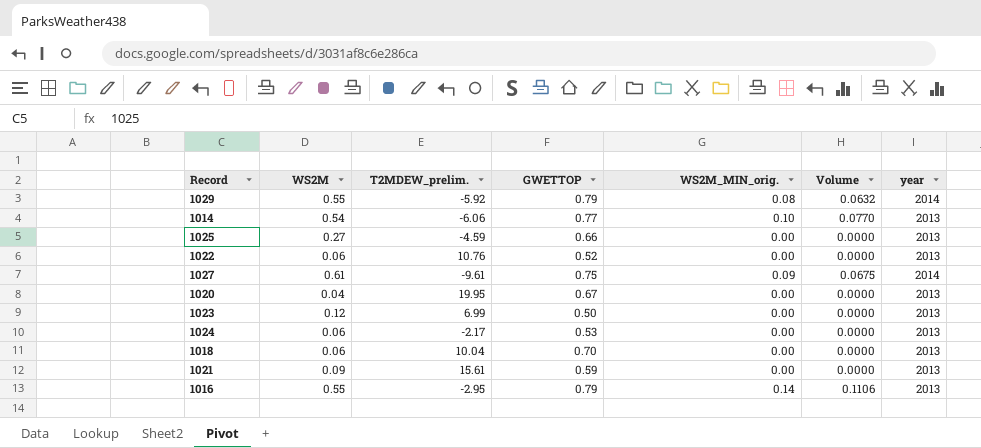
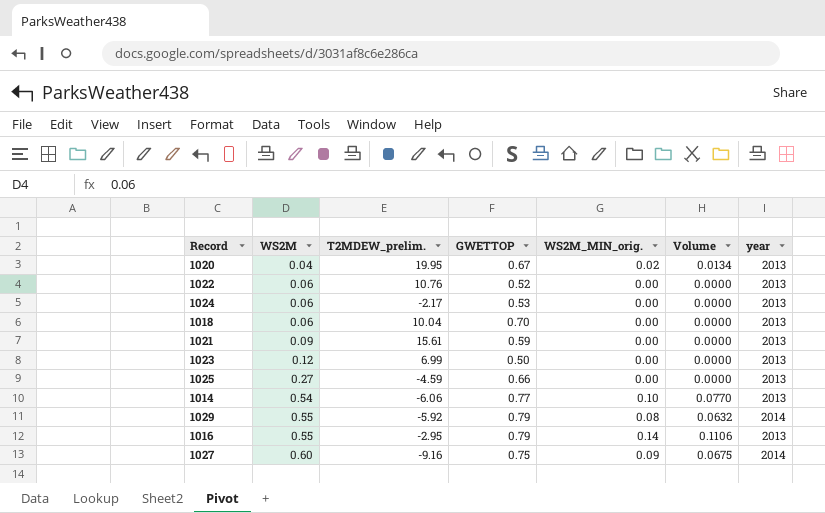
row order: none -> WS2M ascending
1020 | WS2M_MIN_orig.: 0.00 -> 0.02
1020 | Volume: 0.0000 -> 0.0134
1027 | WS2M: 0.61 -> 0.60
1027 | T2MDEW_prelim.: -9.61 -> -9.16

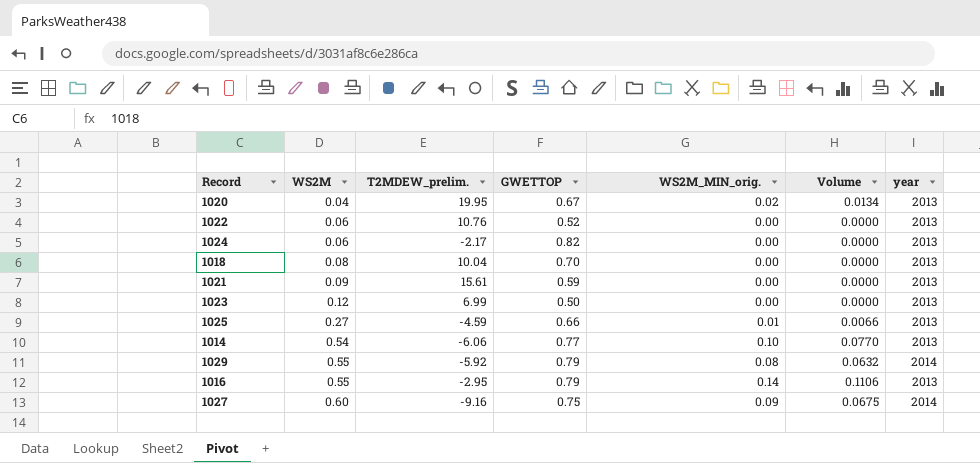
1024 | GWETTOP: 0.53 -> 0.82
1018 | WS2M: 0.06 -> 0.08
1025 | WS2M_MIN_orig.: 0.00 -> 0.01
1025 | Volume: 0.0000 -> 0.0066

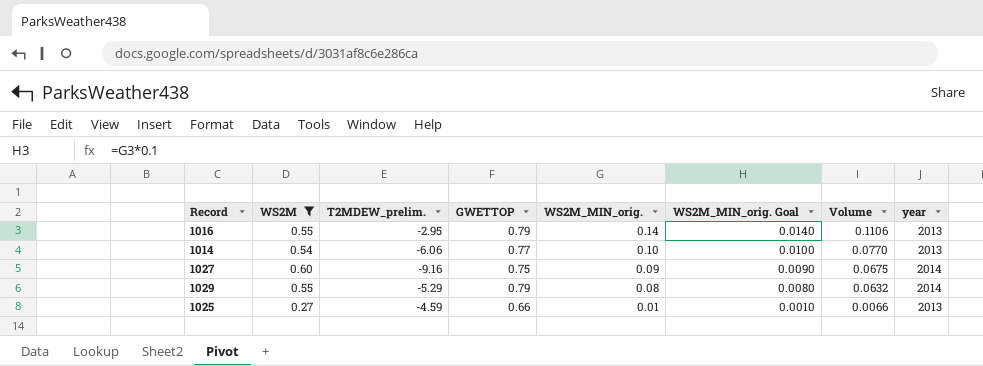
filter: none -> WS2M >= 0.27
row order: WS2M ascending -> WS2M_MIN_orig. descending
column WS2M_MIN_orig. Goal | formula: none -> [WS2M_MIN_orig.] * 0.1
1029 | T2MDEW_prelim.: -5.92 -> -5.29

